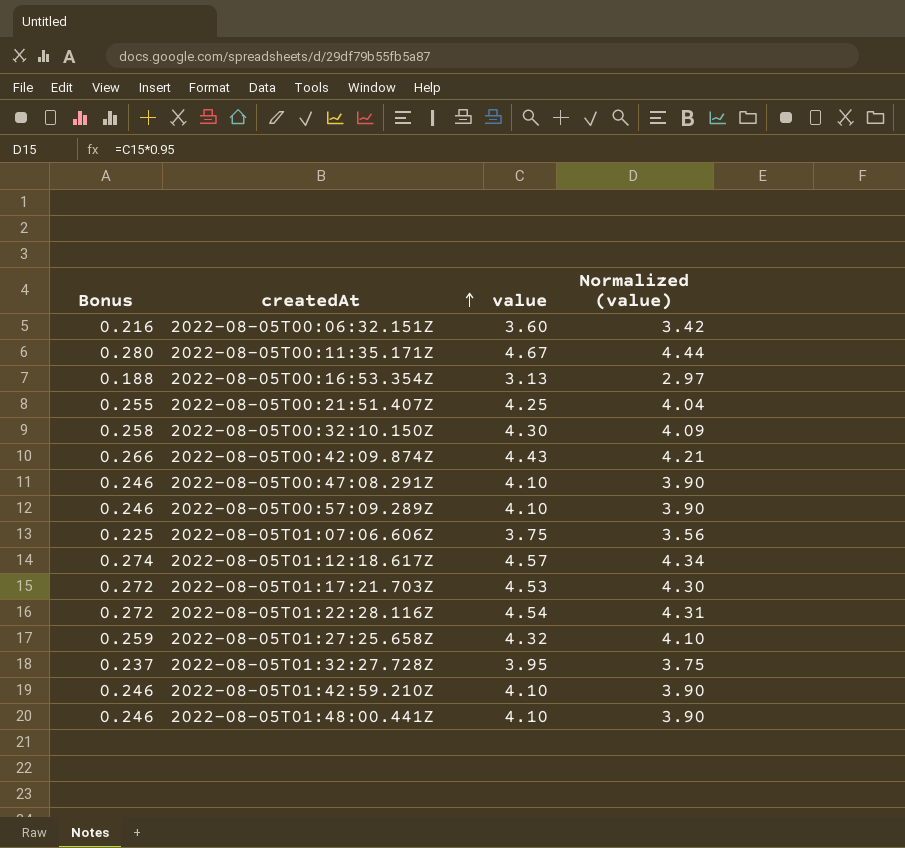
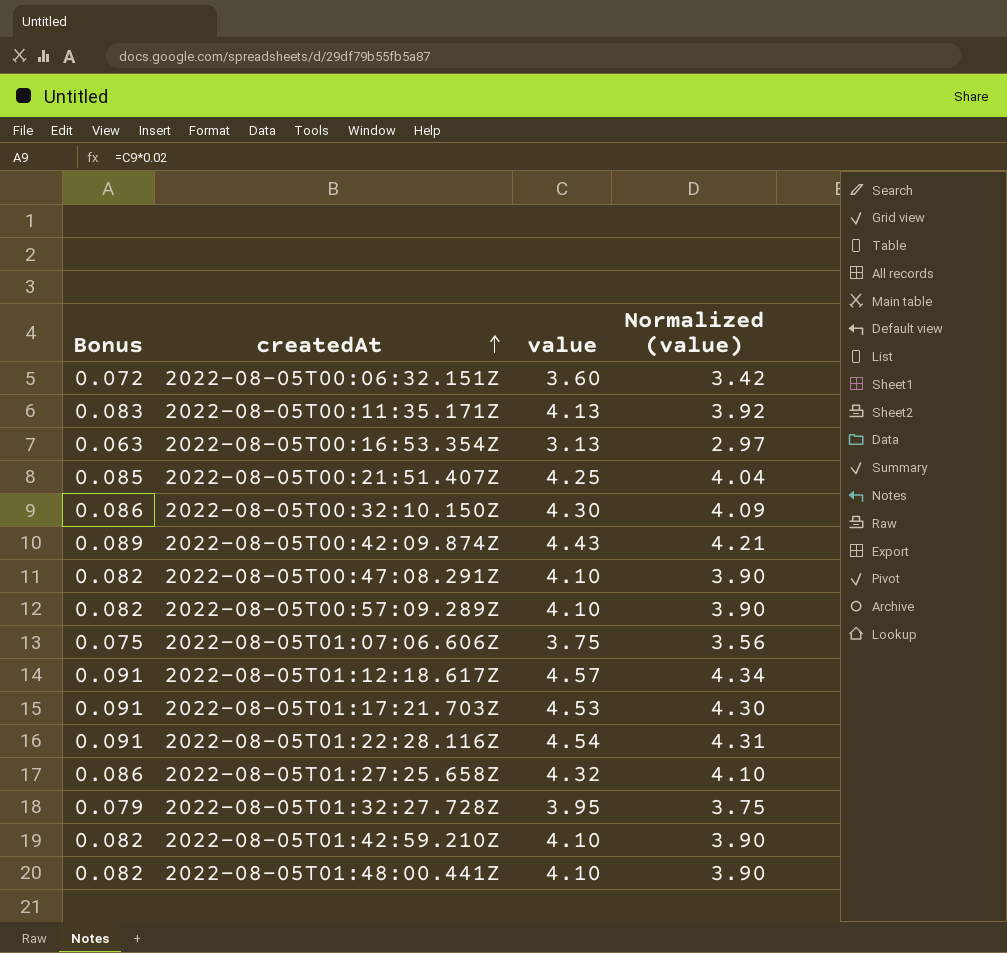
column Bonus | formula: [value] * 0.06 -> [value] * 0.02
2022-08-05T00:11:35.171Z | value: 4.67 -> 4.13
2022-08-05T00:11:35.171Z | Normalized (value): 4.44 -> 3.92

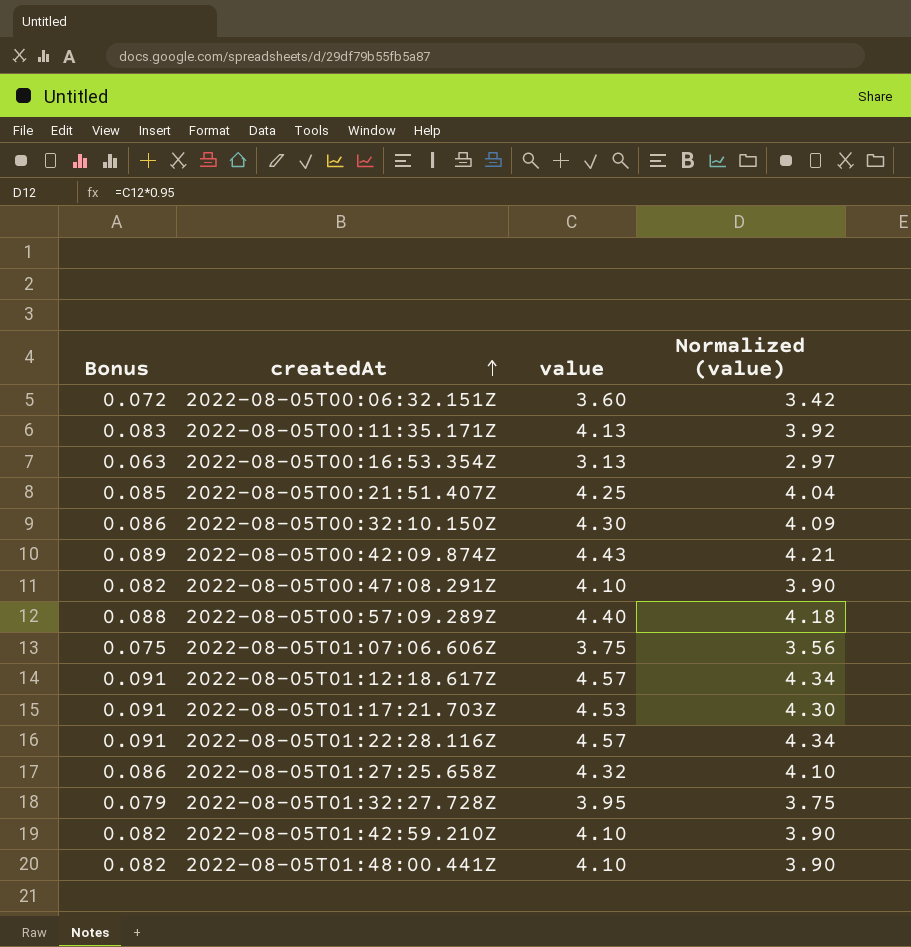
2022-08-05T00:57:09.289Z | Bonus: 0.082 -> 0.088
2022-08-05T00:57:09.289Z | value: 4.10 -> 4.40
2022-08-05T00:57:09.289Z | Normalized (value): 3.90 -> 4.18
2022-08-05T01:22:28.116Z | value: 4.54 -> 4.57
2022-08-05T01:22:28.116Z | Normalized (value): 4.31 -> 4.34

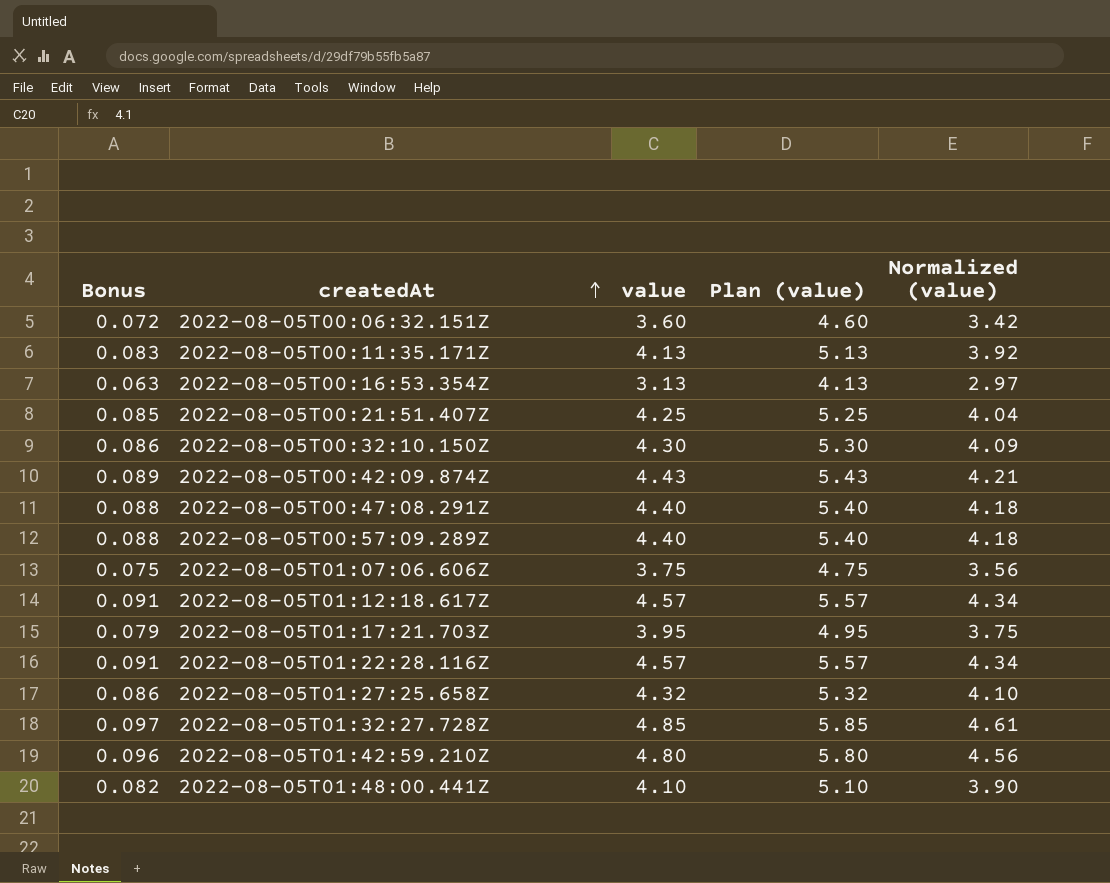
column Plan (value) | formula: none -> [value] + 1
2022-08-05T00:47:08.291Z | Bonus: 0.082 -> 0.088
2022-08-05T00:47:08.291Z | value: 4.10 -> 4.40
2022-08-05T00:47:08.291Z | Normalized (value): 3.90 -> 4.18
2022-08-05T01:17:21.703Z | Bonus: 0.091 -> 0.079
2022-08-05T01:17:21.703Z | value: 4.53 -> 3.95
2022-08-05T01:17:21.703Z | Normalized (value): 4.30 -> 3.75
2022-08-05T01:32:27.728Z | Bonus: 0.079 -> 0.097
2022-08-05T01:32:27.728Z | value: 3.95 -> 4.85
2022-08-05T01:32:27.728Z | Normalized (value): 3.75 -> 4.61
2022-08-05T01:42:59.210Z | Bonus: 0.082 -> 0.096
2022-08-05T01:42:59.210Z | value: 4.10 -> 4.80
2022-08-05T01:42:59.210Z | Normalized (value): 3.90 -> 4.56

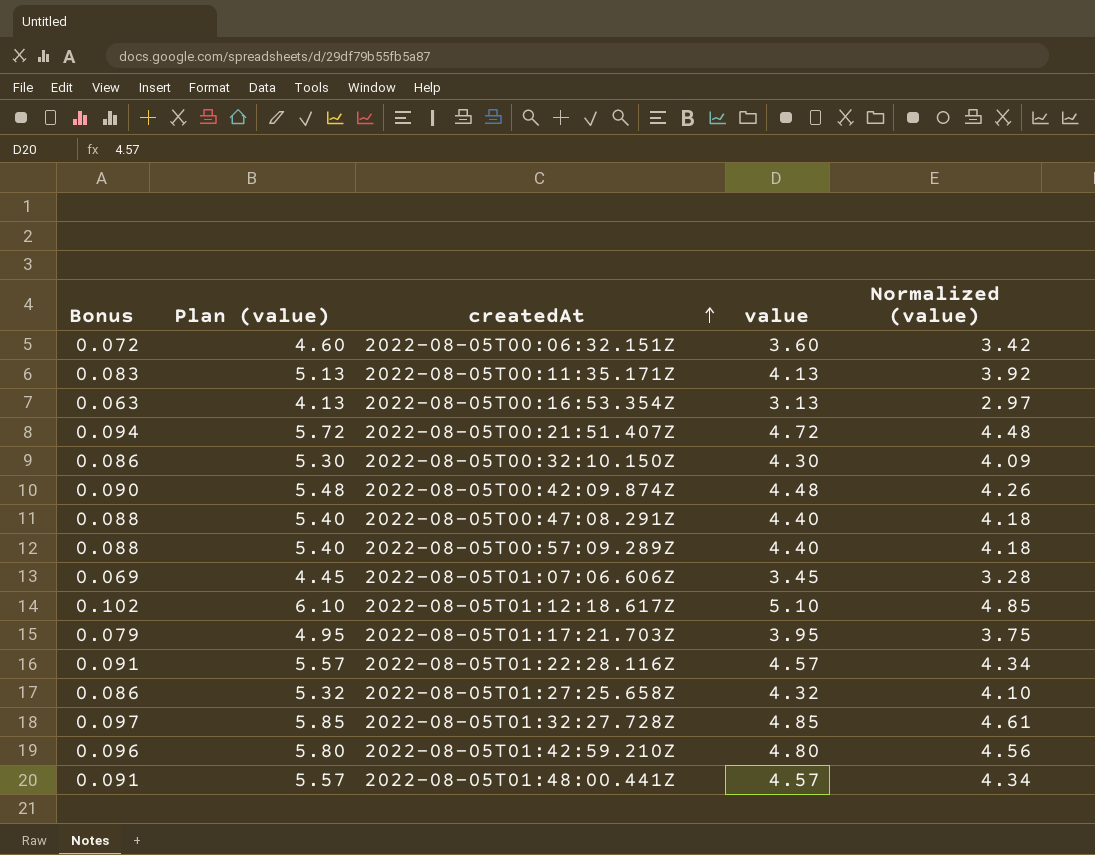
column Plan (value) | position: 4 -> 2
2022-08-05T00:21:51.407Z | Bonus: 0.085 -> 0.094
2022-08-05T00:21:51.407Z | Plan (value): 5.25 -> 5.72
2022-08-05T00:21:51.407Z | value: 4.25 -> 4.72
2022-08-05T00:21:51.407Z | Normalized (value): 4.04 -> 4.48
2022-08-05T00:42:09.874Z | Bonus: 0.089 -> 0.090
2022-08-05T00:42:09.874Z | Plan (value): 5.43 -> 5.48
2022-08-05T00:42:09.874Z | value: 4.43 -> 4.48
2022-08-05T00:42:09.874Z | Normalized (value): 4.21 -> 4.26
2022-08-05T01:07:06.606Z | Bonus: 0.075 -> 0.069
2022-08-05T01:07:06.606Z | Plan (value): 4.75 -> 4.45
2022-08-05T01:07:06.606Z | value: 3.75 -> 3.45
2022-08-05T01:07:06.606Z | Normalized (value): 3.56 -> 3.28
2022-08-05T01:12:18.617Z | Bonus: 0.091 -> 0.102
2022-08-05T01:12:18.617Z | Plan (value): 5.57 -> 6.10
2022-08-05T01:12:18.617Z | value: 4.57 -> 5.10
2022-08-05T01:12:18.617Z | Normalized (value): 4.34 -> 4.85
2022-08-05T01:48:00.441Z | Bonus: 0.082 -> 0.091
2022-08-05T01:48:00.441Z | Plan (value): 5.10 -> 5.57
2022-08-05T01:48:00.441Z | value: 4.10 -> 4.57
2022-08-05T01:48:00.441Z | Normalized (value): 3.90 -> 4.34

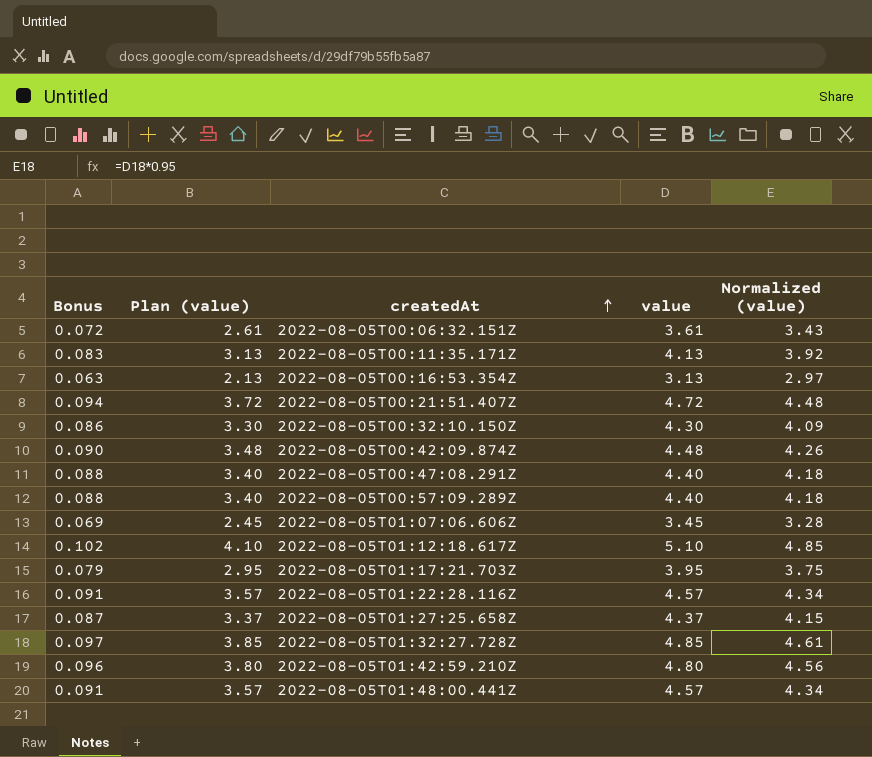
column Plan (value) | formula: [value] + 1 -> [value] - 1
2022-08-05T00:06:32.151Z | value: 3.60 -> 3.61
2022-08-05T00:06:32.151Z | Normalized (value): 3.42 -> 3.43
2022-08-05T01:27:25.658Z | Bonus: 0.086 -> 0.087
2022-08-05T01:27:25.658Z | value: 4.32 -> 4.37
2022-08-05T01:27:25.658Z | Normalized (value): 4.10 -> 4.15

